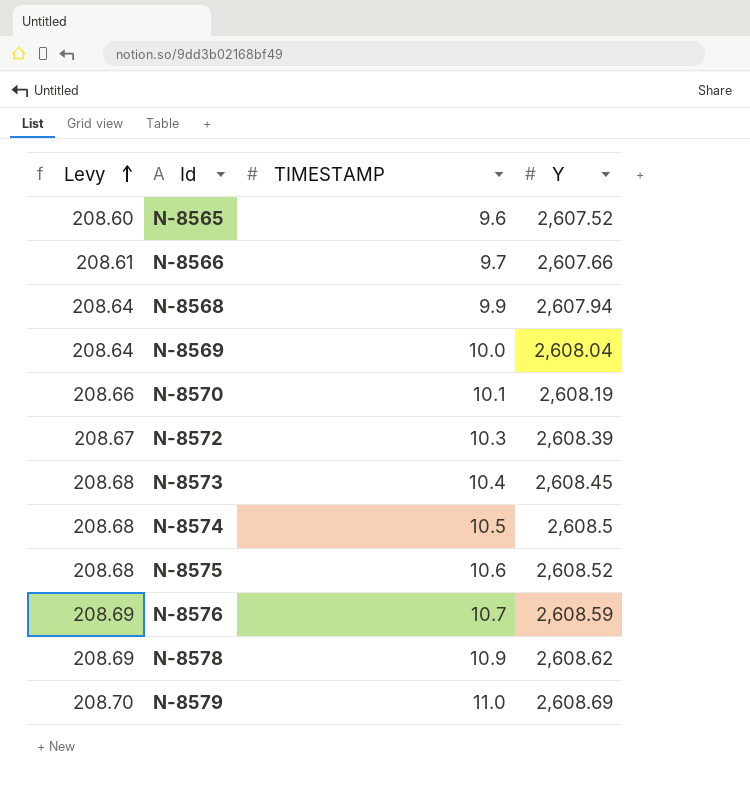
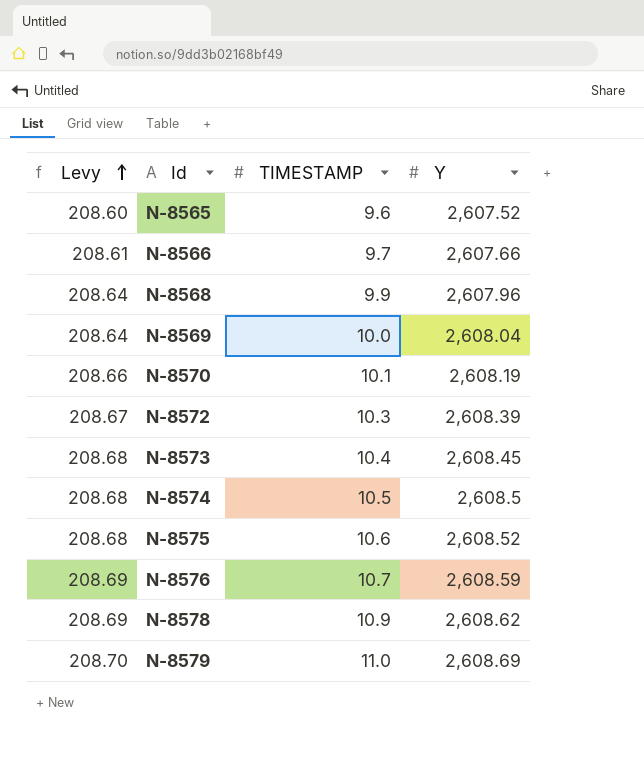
N-8568 | Y: 2,607.94 -> 2,607.96

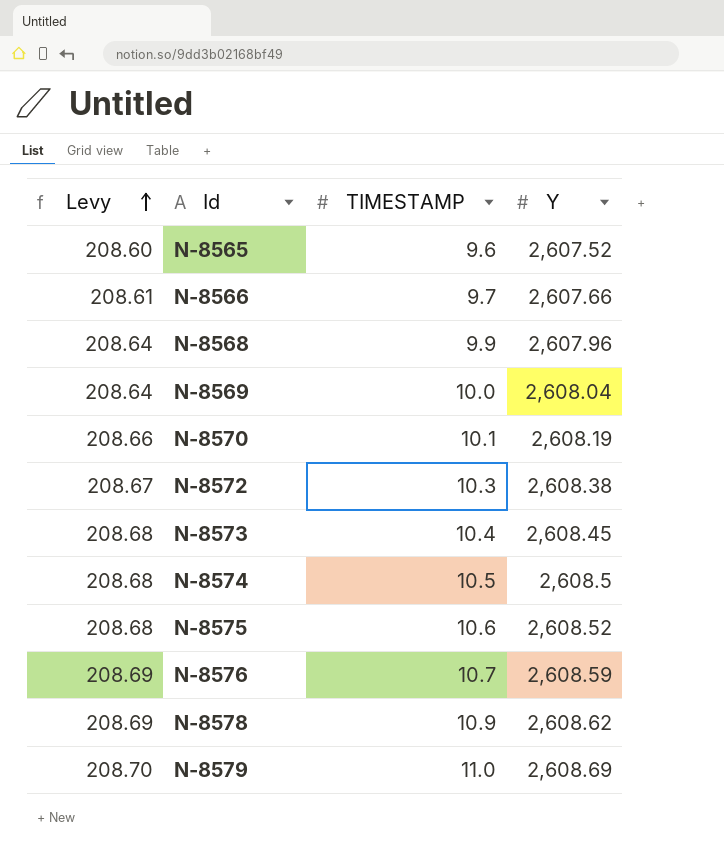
N-8572 | Y: 2,608.39 -> 2,608.38

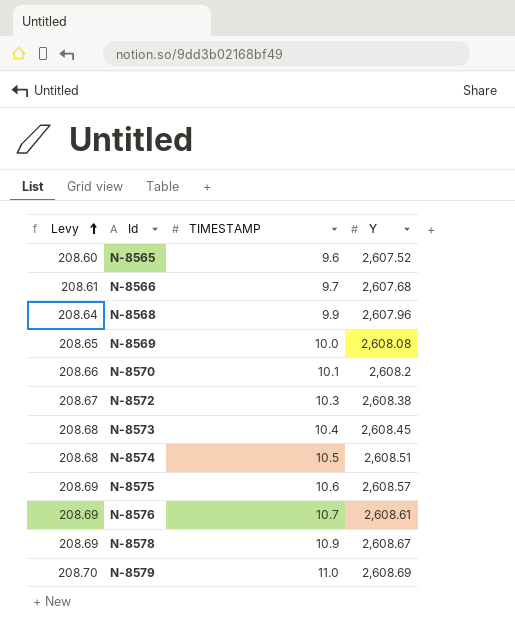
N-8566 | Y: 2,607.66 -> 2,607.68
N-8569 | Levy: 208.64 -> 208.65
N-8569 | Y: 2,608.04 -> 2,608.08
N-8570 | Y: 2,608.19 -> 2,608.2
N-8574 | Y: 2,608.5 -> 2,608.51
N-8575 | Levy: 208.68 -> 208.69
N-8575 | Y: 2,608.52 -> 2,608.57
N-8576 | Y: 2,608.59 -> 2,608.61
N-8578 | Y: 2,608.62 -> 2,608.67

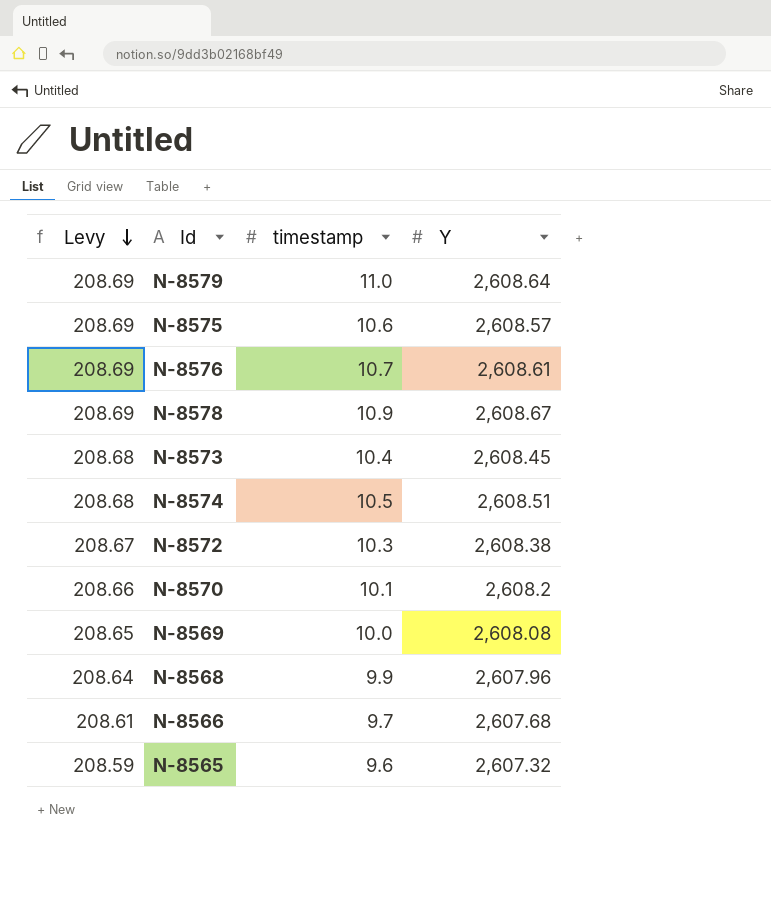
row order: Levy ascending -> Levy descending
column name: TIMESTAMP -> timestamp
N-8579 | Levy: 208.70 -> 208.69
N-8579 | Y: 2,608.69 -> 2,608.64
N-8565 | Levy: 208.60 -> 208.59
N-8565 | Y: 2,607.52 -> 2,607.32

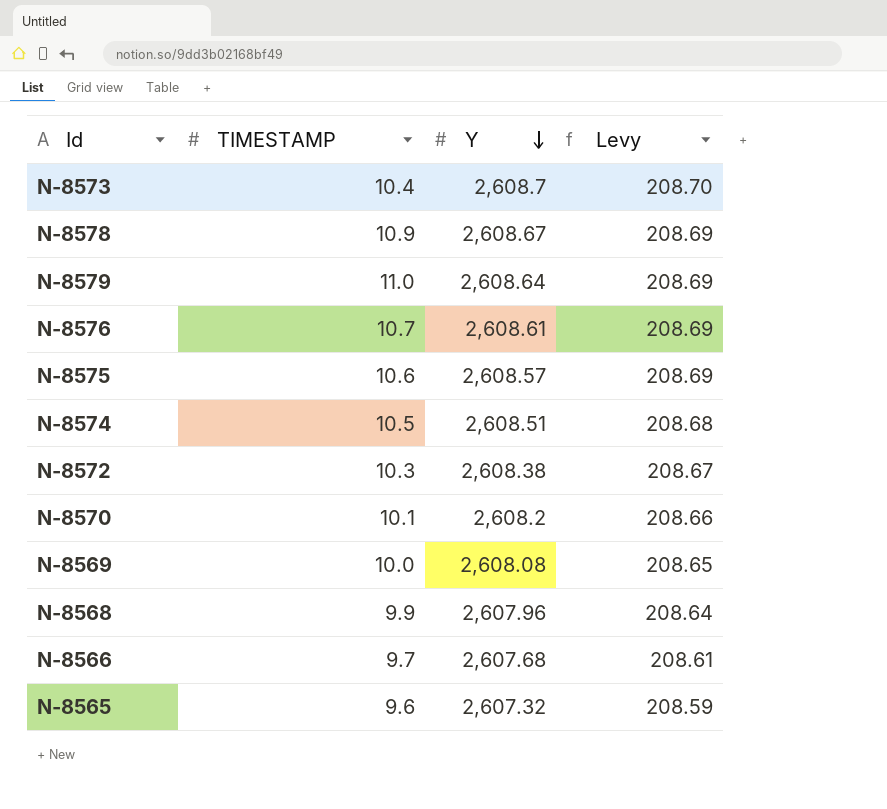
row order: Levy descending -> Y descending
column name: timestamp -> TIMESTAMP
column Levy | position: 1 -> 4
N-8573 | Y: 2,608.45 -> 2,608.7
N-8573 | Levy: 208.68 -> 208.70

